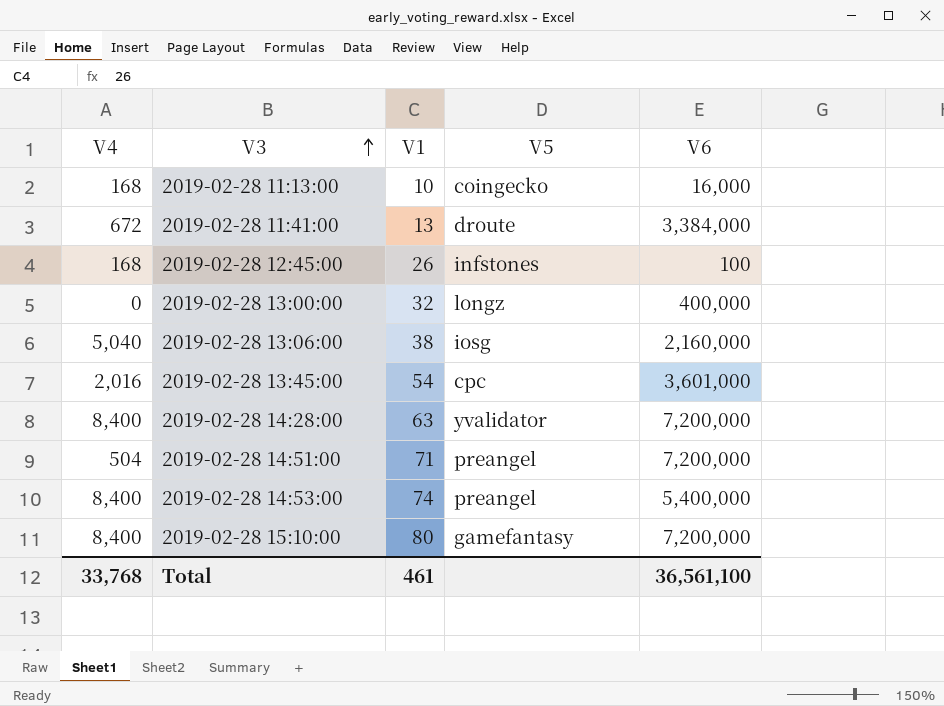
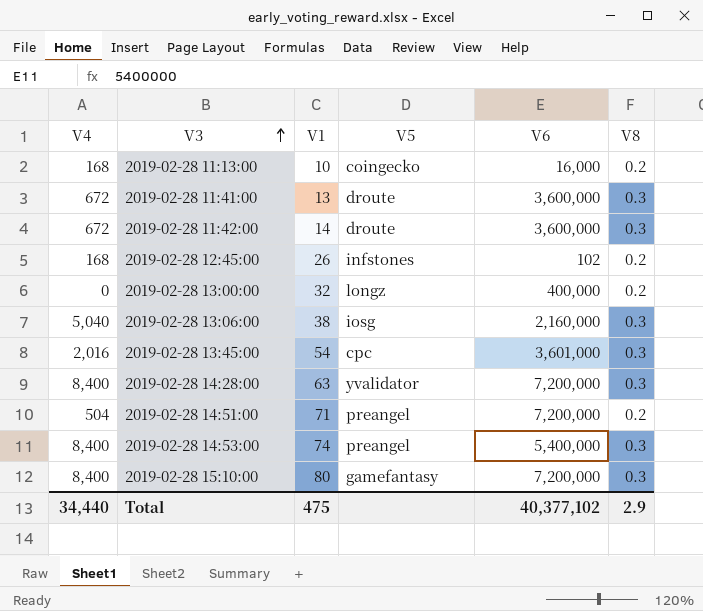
column V8 | position: none -> 6
2019-02-28 11:41:00 | V6: 3,384,000 -> 3,600,000
row 2019-02-28 11:42:00: none -> 672 | 14 | droute | 3,600,000 | 0.3
2019-02-28 12:45:00 | V6: 100 -> 102
Total | V4: 33,768 -> 34,440
Total | V1: 461 -> 475
Total | V6: 36,561,100 -> 40,377,102

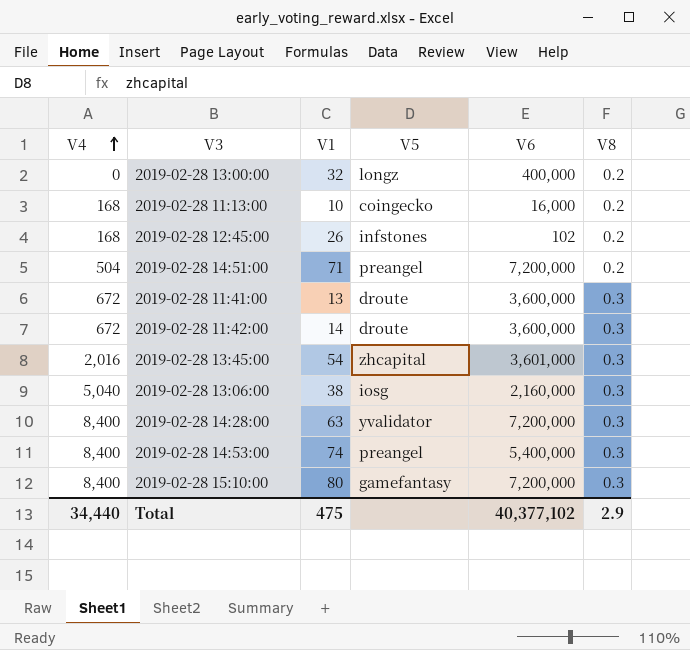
row order: V3 ascending -> V4 ascending
2019-02-28 13:45:00 | V5: cpc -> zhcapital

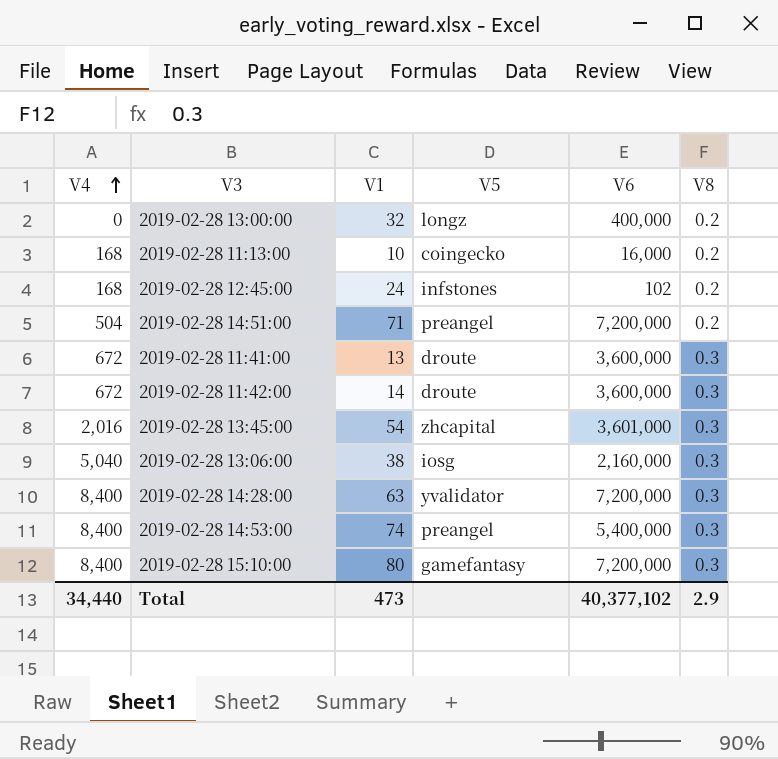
2019-02-28 12:45:00 | V1: 26 -> 24
Total | V1: 475 -> 473

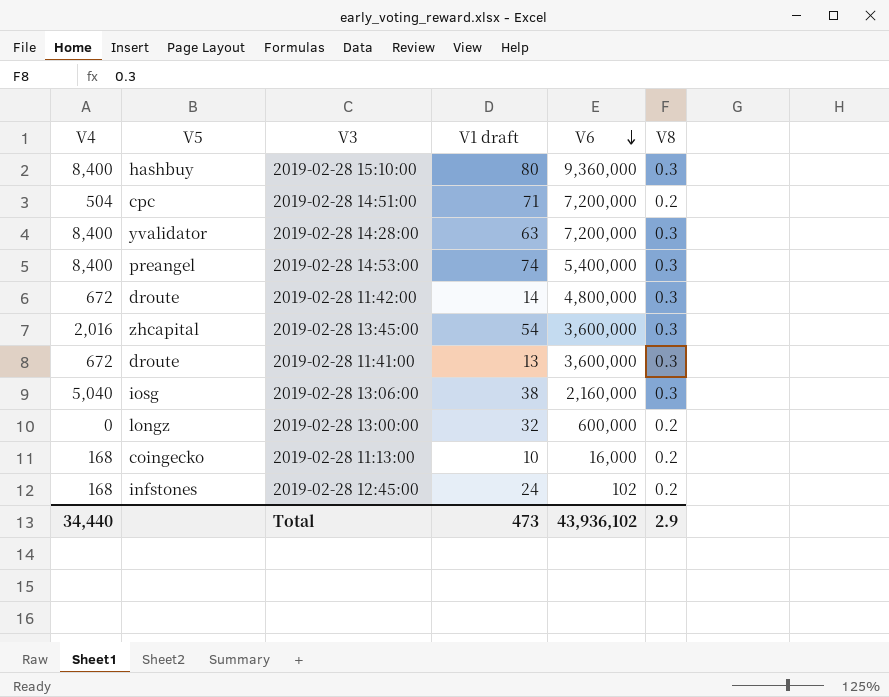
row order: V4 ascending -> V6 descending
column V5 | position: 4 -> 2
column name: V1 -> V1 draft
2019-02-28 15:10:00 | V5: gamefantasy -> hashbuy
2019-02-28 15:10:00 | V6: 7,200,000 -> 9,360,000
2019-02-28 14:51:00 | V5: preangel -> cpc
2019-02-28 11:42:00 | V6: 3,600,000 -> 4,800,000
2019-02-28 13:45:00 | V6: 3,601,000 -> 3,600,000
2019-02-28 13:00:00 | V6: 400,000 -> 600,000
Total | V6: 40,377,102 -> 43,936,102

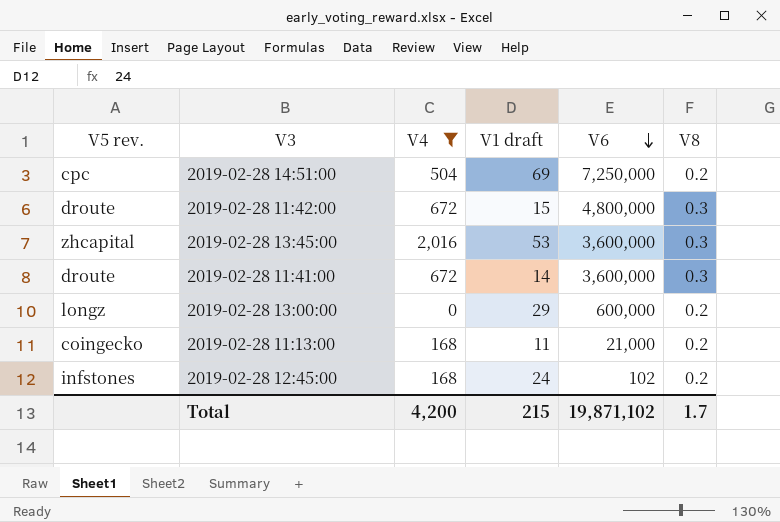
filter: none -> V4 <= 2,016
column name: V5 -> V5 rev.
column V4 | position: 1 -> 3
2019-02-28 14:51:00 | V1 draft: 71 -> 69
2019-02-28 14:51:00 | V6: 7,200,000 -> 7,250,000
2019-02-28 11:42:00 | V1 draft: 14 -> 15
2019-02-28 13:45:00 | V1 draft: 54 -> 53
2019-02-28 11:41:00 | V1 draft: 13 -> 14
2019-02-28 13:00:00 | V1 draft: 32 -> 29
2019-02-28 11:13:00 | V1 draft: 10 -> 11
2019-02-28 11:13:00 | V6: 16,000 -> 21,000
Total | V4: 34,440 -> 4,200
Total | V1 draft: 473 -> 215
Total | V6: 43,936,102 -> 19,871,102
Total | V8: 2.9 -> 1.7

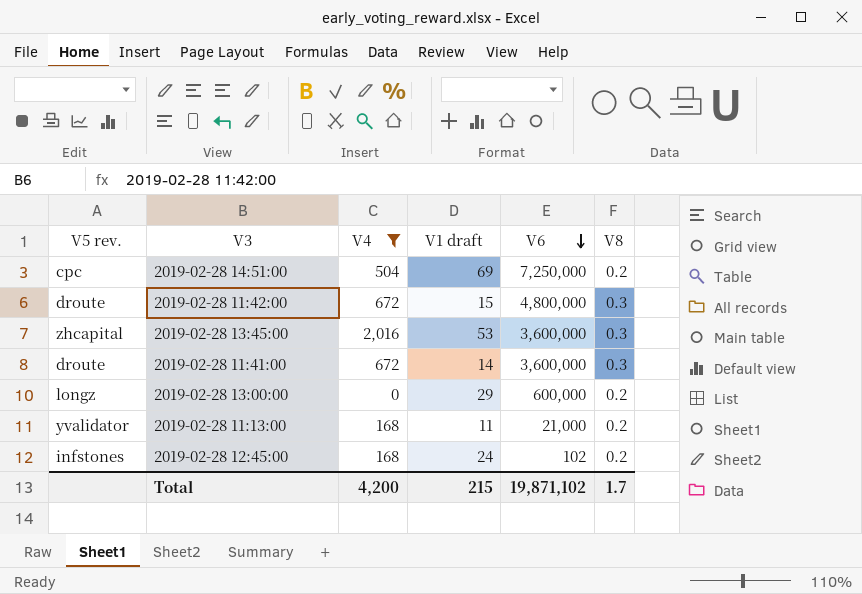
2019-02-28 11:13:00 | V5 rev.: coingecko -> yvalidator

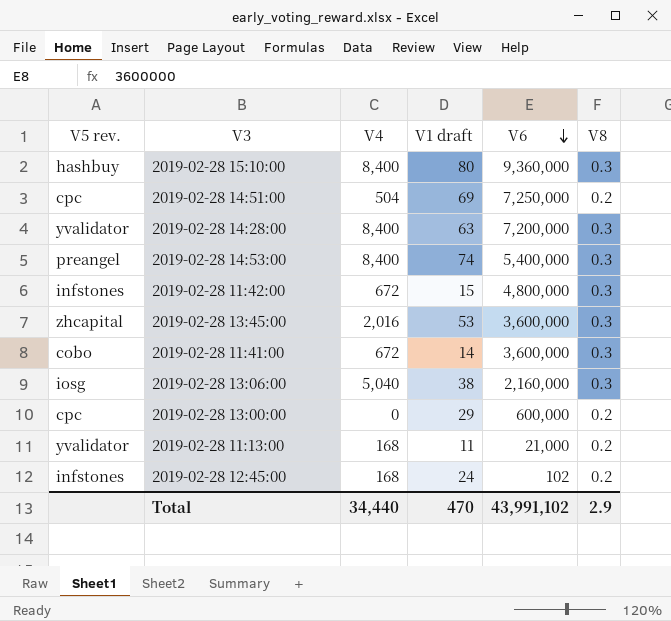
filter: V4 <= 2,016 -> none
2019-02-28 11:42:00 | V5 rev.: droute -> infstones
2019-02-28 11:41:00 | V5 rev.: droute -> cobo
2019-02-28 13:00:00 | V5 rev.: longz -> cpc
Total | V4: 4,200 -> 34,440
Total | V1 draft: 215 -> 470
Total | V6: 19,871,102 -> 43,991,102
Total | V8: 1.7 -> 2.9

